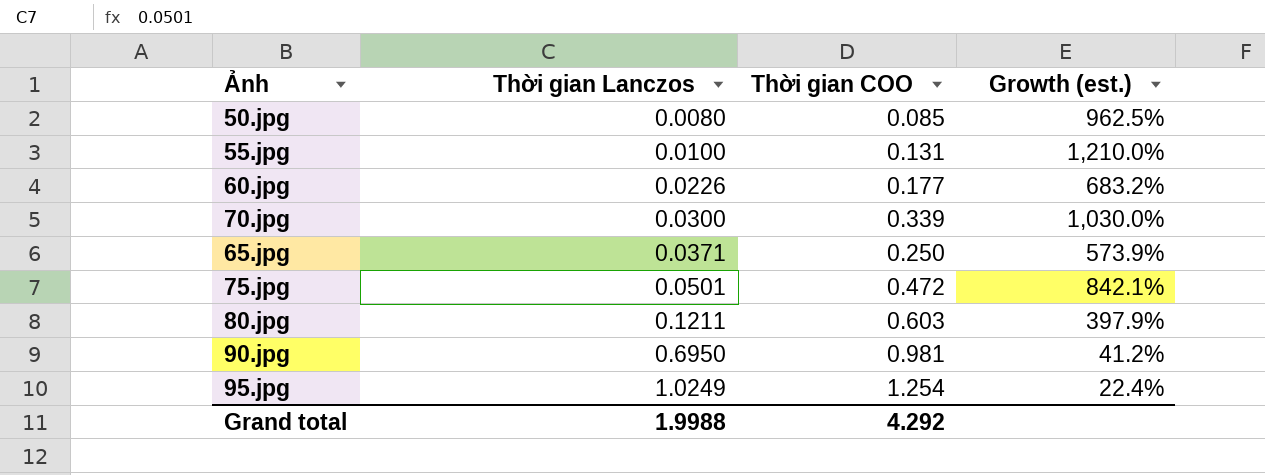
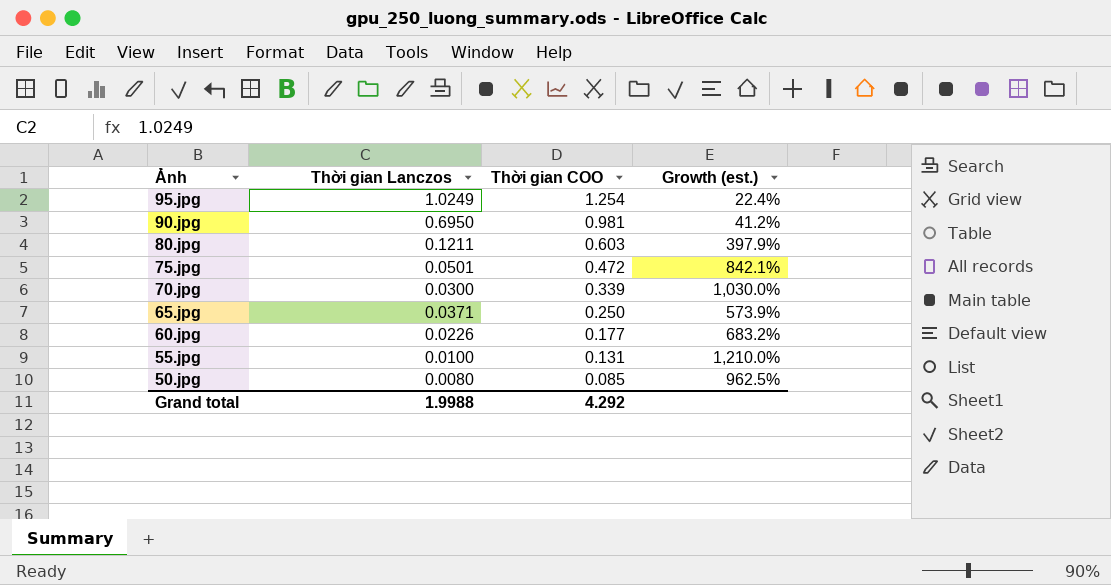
row order: Thời gian Lanczos ascending -> Ảnh descending

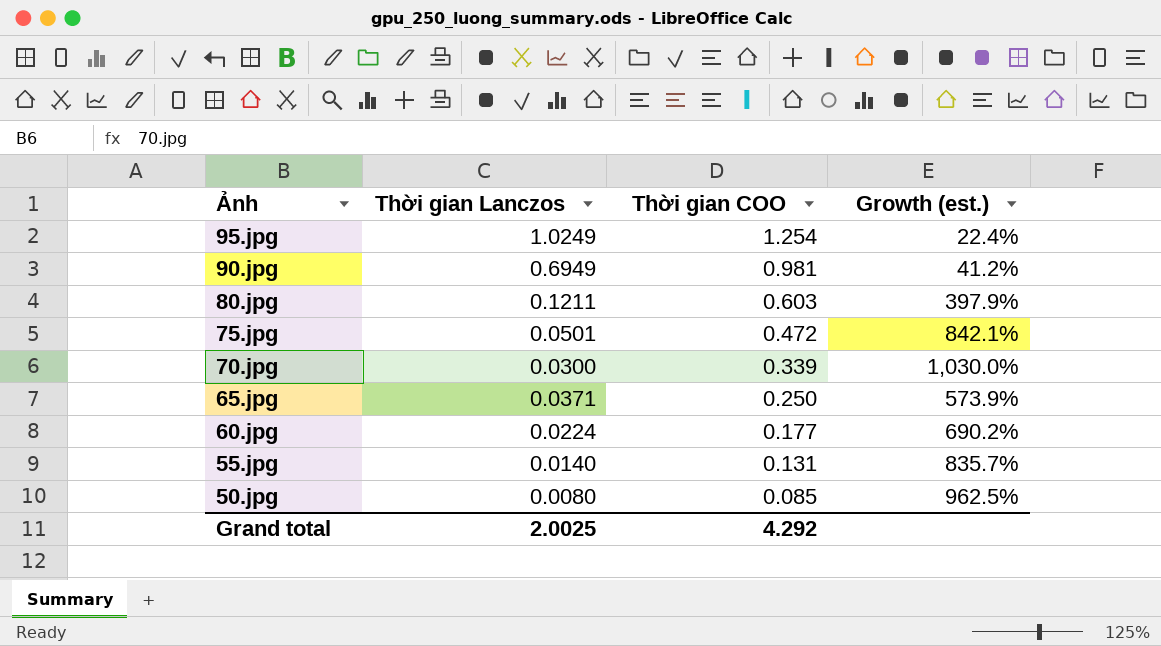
90.jpg | Thời gian Lanczos: 0.6950 -> 0.6949
60.jpg | Thời gian Lanczos: 0.0226 -> 0.0224
60.jpg | Growth (est.): 683.2% -> 690.2%
55.jpg | Thời gian Lanczos: 0.0100 -> 0.0140
55.jpg | Growth (est.): 1,210.0% -> 835.7%
Grand total | Thời gian Lanczos: 1.9988 -> 2.0025

